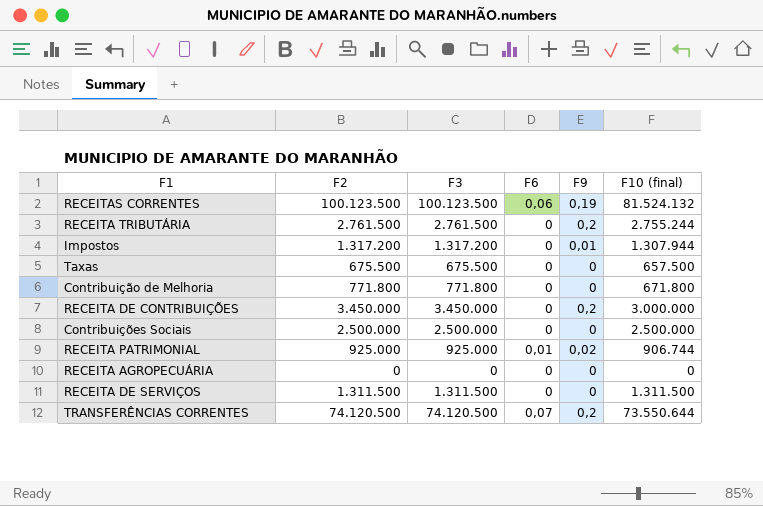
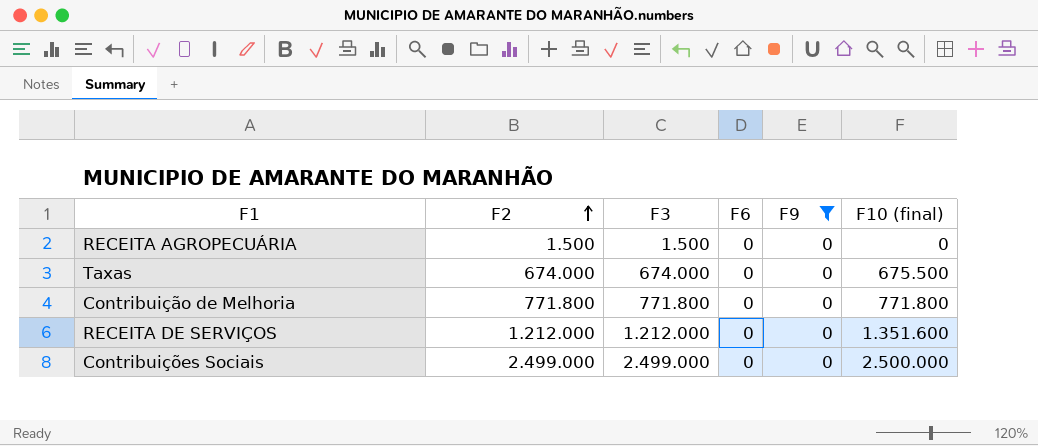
filter: none -> F9 = 0
row order: none -> F2 ascending
RECEITA AGROPECUÁRIA | F2: 0 -> 1.500
RECEITA AGROPECUÁRIA | F3: 0 -> 1.500
Taxas | F2: 675.500 -> 674.000
Taxas | F3: 675.500 -> 674.000
Taxas | F10 (final): 657.500 -> 675.500
Contribuição de Melhoria | F10 (final): 671.800 -> 771.800
RECEITA DE SERVIÇOS | F2: 1.311.500 -> 1.212.000
RECEITA DE SERVIÇOS | F3: 1.311.500 -> 1.212.000
RECEITA DE SERVIÇOS | F10 (final): 1.311.500 -> 1.351.600
Contribuições Sociais | F2: 2.500.000 -> 2.499.000
Contribuições Sociais | F3: 2.500.000 -> 2.499.000

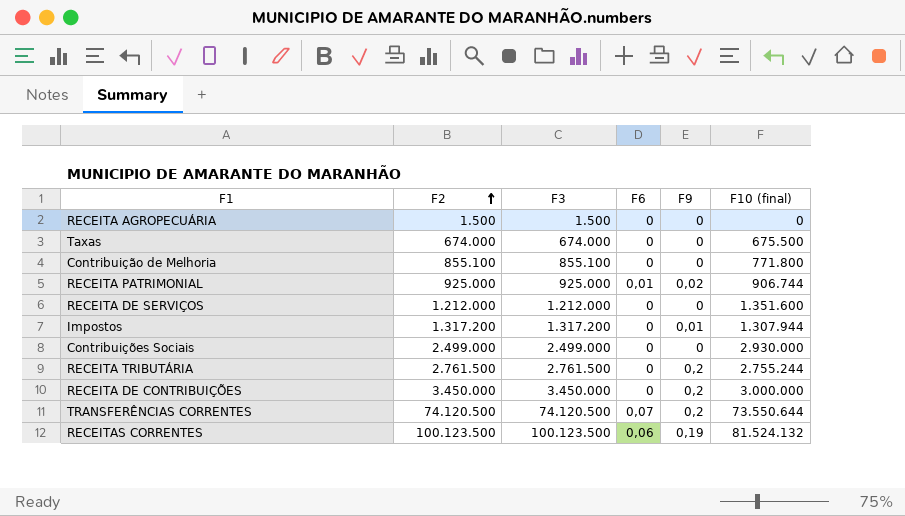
filter: F9 = 0 -> none
Contribuição de Melhoria | F2: 771.800 -> 855.100
Contribuição de Melhoria | F3: 771.800 -> 855.100
Contribuições Sociais | F10 (final): 2.500.000 -> 2.930.000

